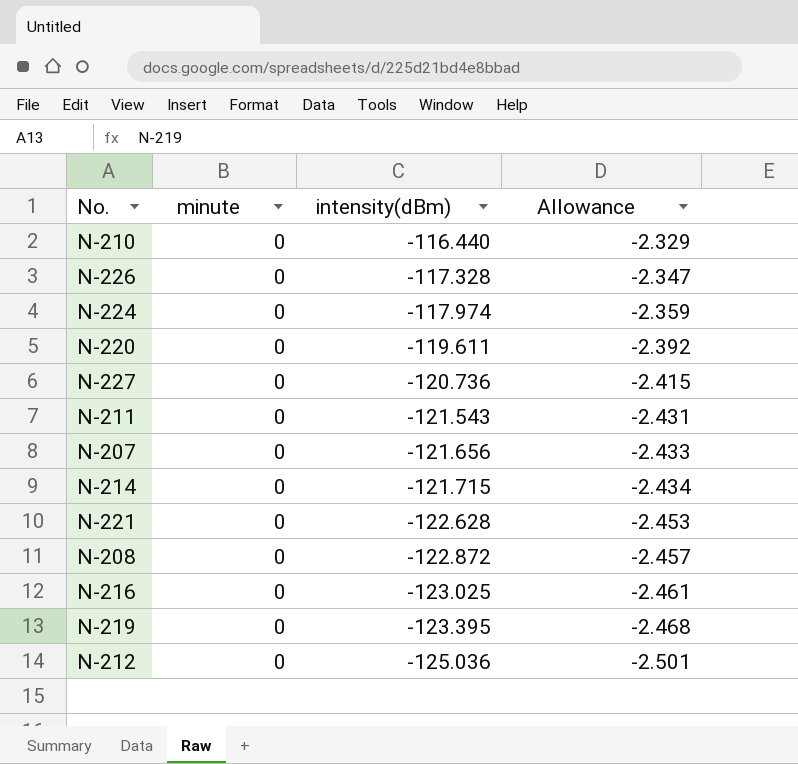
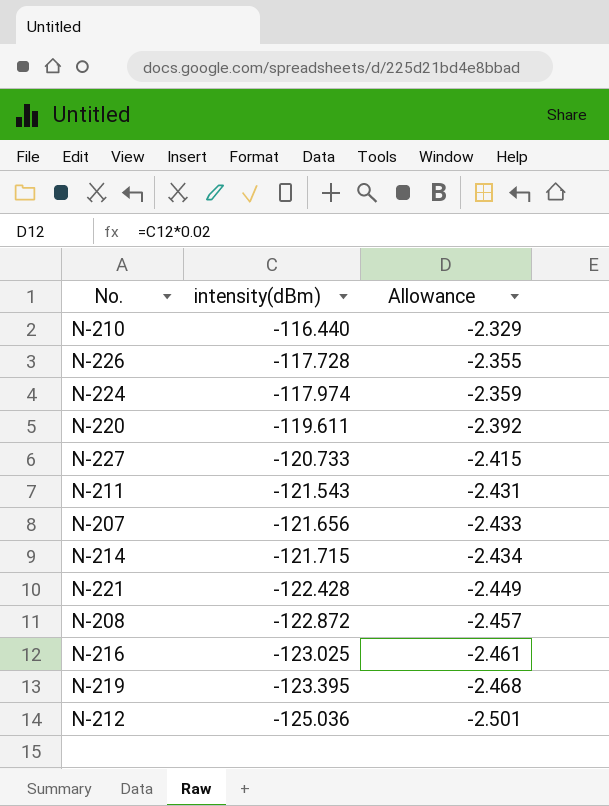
column minute | position: 2 -> none
N-226 | intensity(dBm): -117.328 -> -117.728
N-226 | Allowance: -2.347 -> -2.355
N-227 | intensity(dBm): -120.736 -> -120.733
N-221 | intensity(dBm): -122.628 -> -122.428
N-221 | Allowance: -2.453 -> -2.449

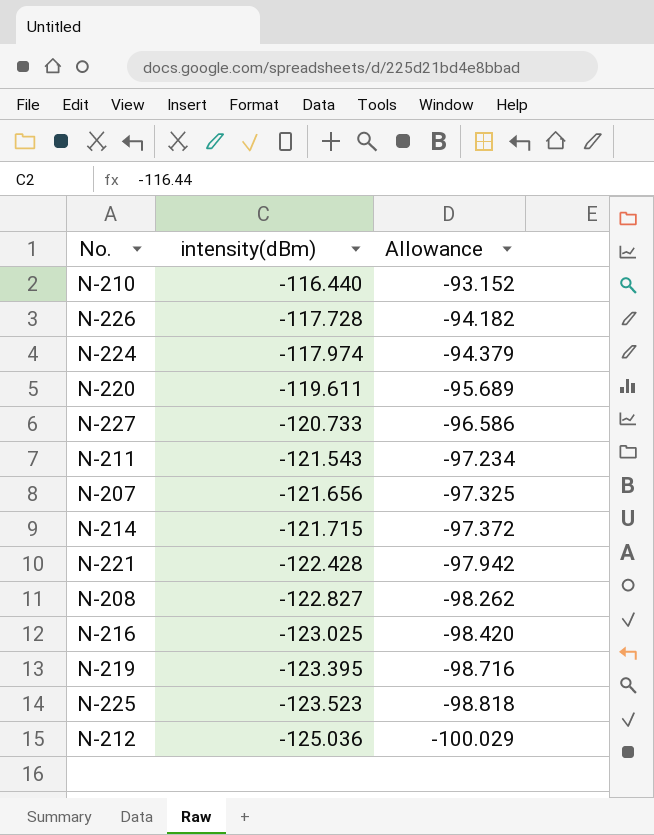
column Allowance | formula: [intensity(dBm)] * 0.02 -> [intensity(dBm)] * 0.8
N-208 | intensity(dBm): -122.872 -> -122.827
row N-225: none -> -123.523 | -98.818

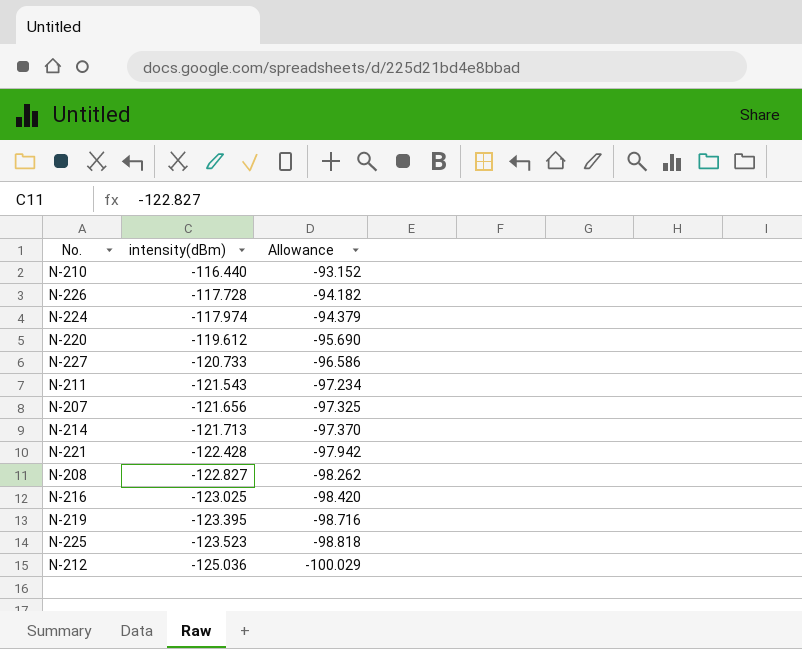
N-220 | intensity(dBm): -119.611 -> -119.612
N-220 | Allowance: -95.689 -> -95.690
N-214 | intensity(dBm): -121.715 -> -121.713
N-214 | Allowance: -97.372 -> -97.370

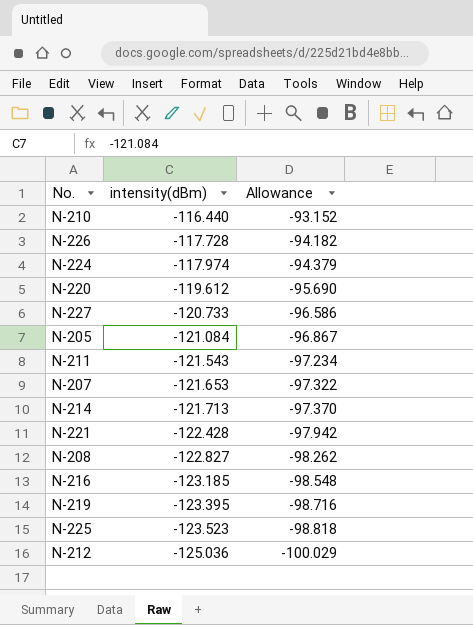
row N-205: none -> -121.084 | -96.867
N-207 | intensity(dBm): -121.656 -> -121.653
N-207 | Allowance: -97.325 -> -97.322
N-216 | intensity(dBm): -123.025 -> -123.185
N-216 | Allowance: -98.420 -> -98.548

